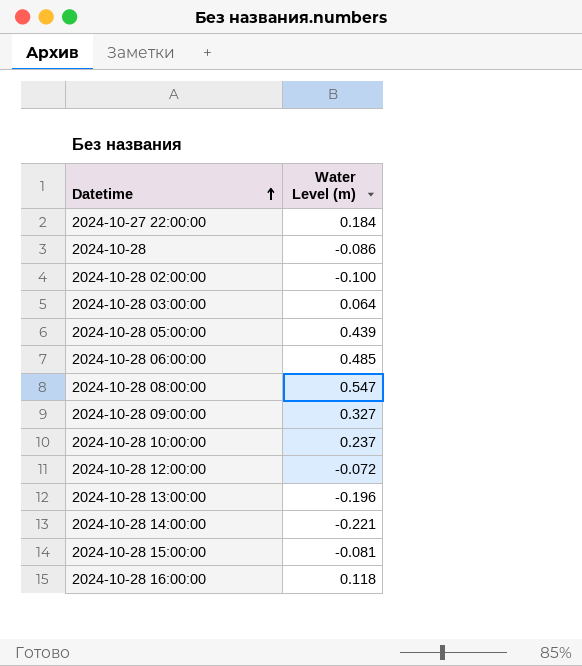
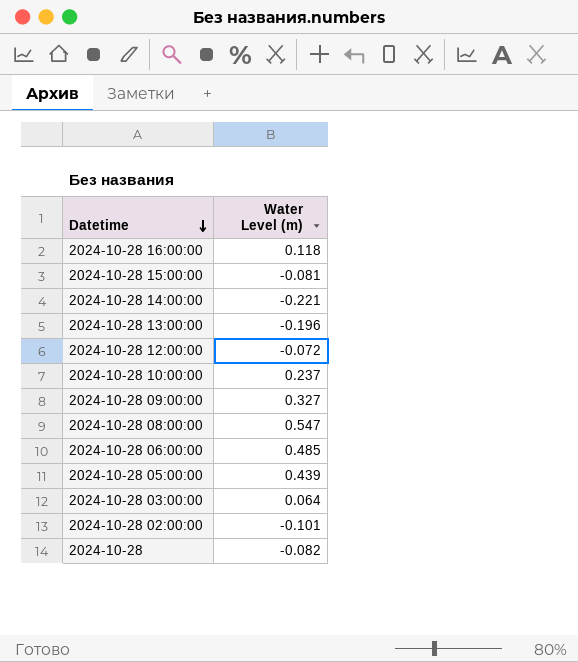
row order: Datetime ascending -> Datetime descending
row 2024-10-27 22:00:00: 0.184 -> none
2024-10-28 02:00:00 | Water Level (m): -0.100 -> -0.101
2024-10-28 | Water Level (m): -0.086 -> -0.082

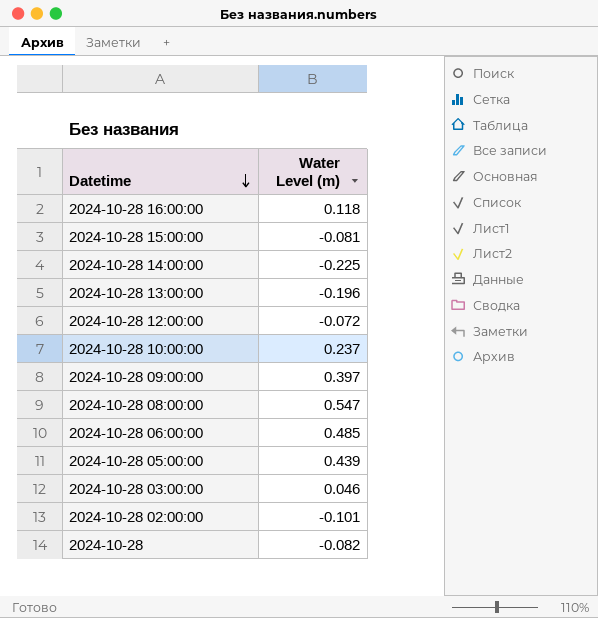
2024-10-28 14:00:00 | Water Level (m): -0.221 -> -0.225
2024-10-28 09:00:00 | Water Level (m): 0.327 -> 0.397
2024-10-28 03:00:00 | Water Level (m): 0.064 -> 0.046

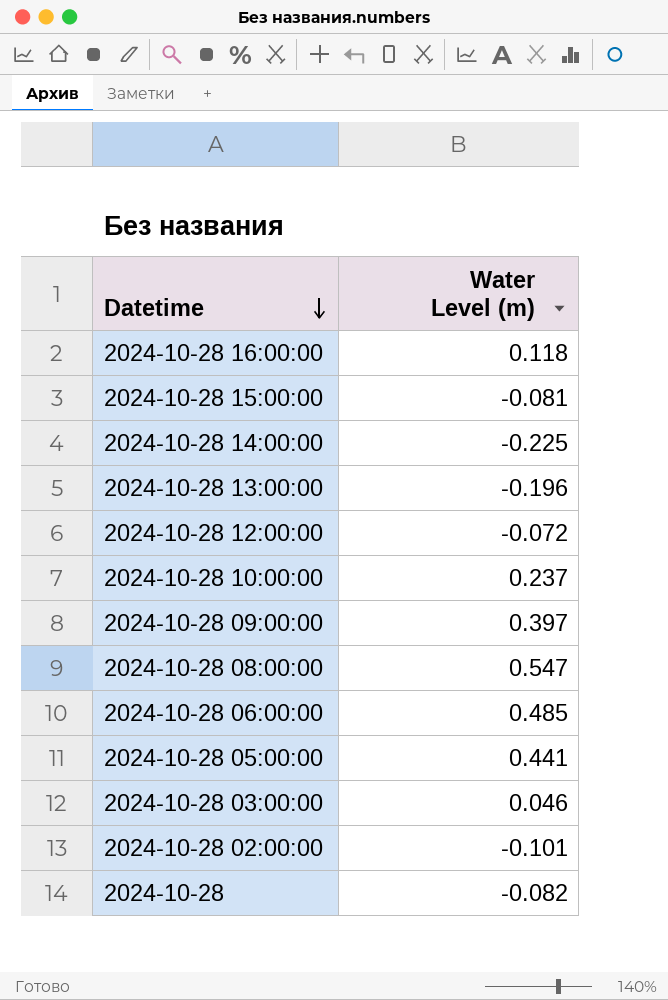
2024-10-28 05:00:00 | Water Level (m): 0.439 -> 0.441

